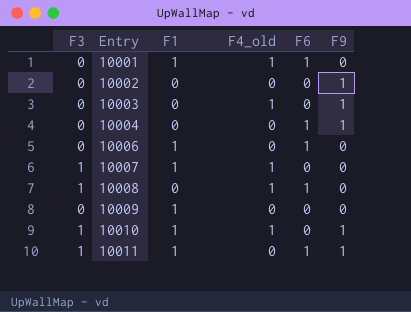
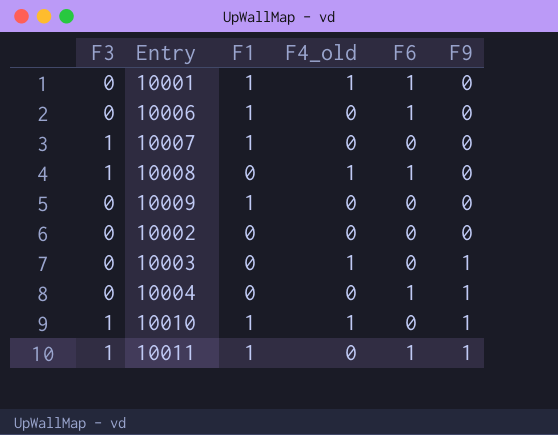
row order: Entry ascending -> F9 ascending
10007 | F4_old: 1 -> 0
10002 | F9: 1 -> 0

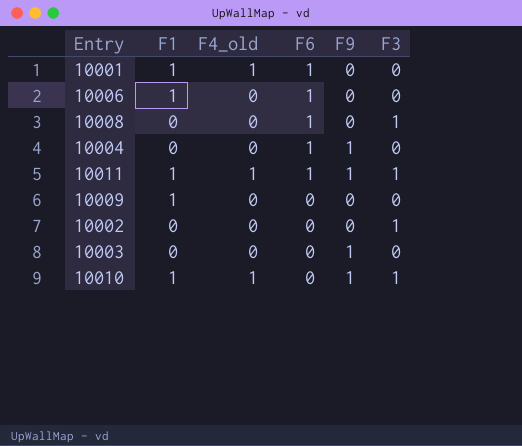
row order: F9 ascending -> F6 descending
column F3 | position: 1 -> 6
row 10007: 1 | 1 | 0 | 0 | 0 -> none
10008 | F4_old: 1 -> 0
10011 | F4_old: 0 -> 1
10002 | F3: 0 -> 1
10003 | F4_old: 1 -> 0

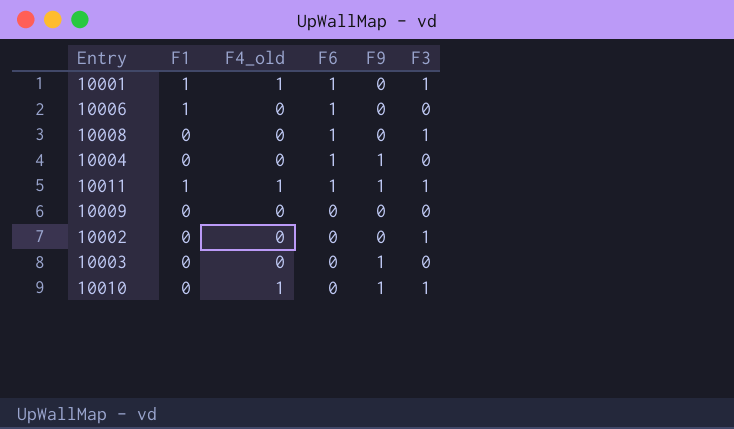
10001 | F3: 0 -> 1
10009 | F1: 1 -> 0
10010 | F1: 1 -> 0

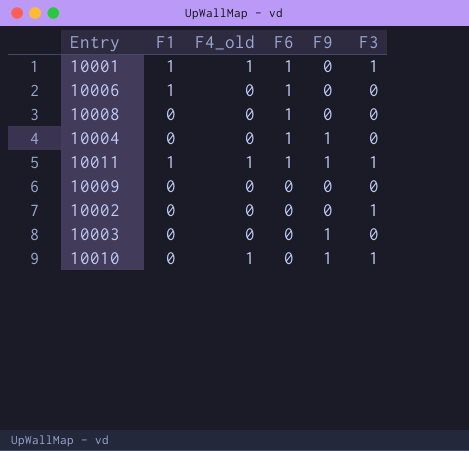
10008 | F3: 1 -> 0

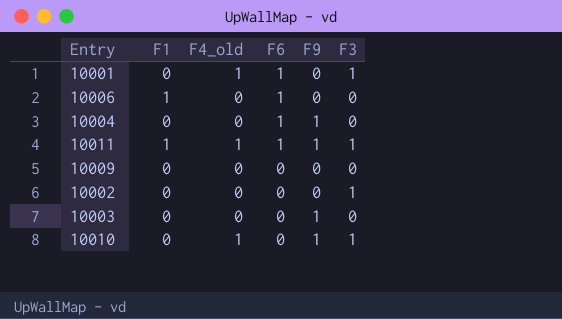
row 10008: 0 | 0 | 1 | 0 | 0 -> none
10001 | F1: 1 -> 0

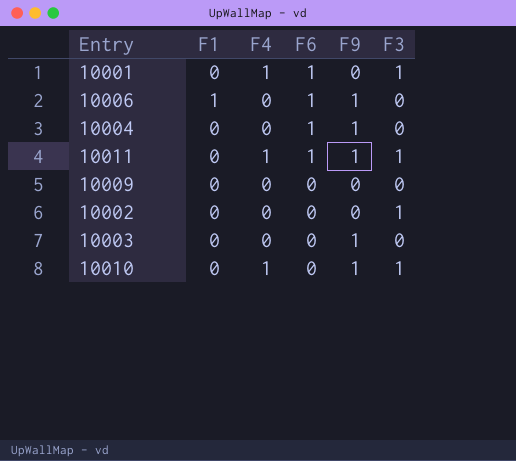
column name: F4_old -> F4
10006 | F9: 0 -> 1
10011 | F1: 1 -> 0

